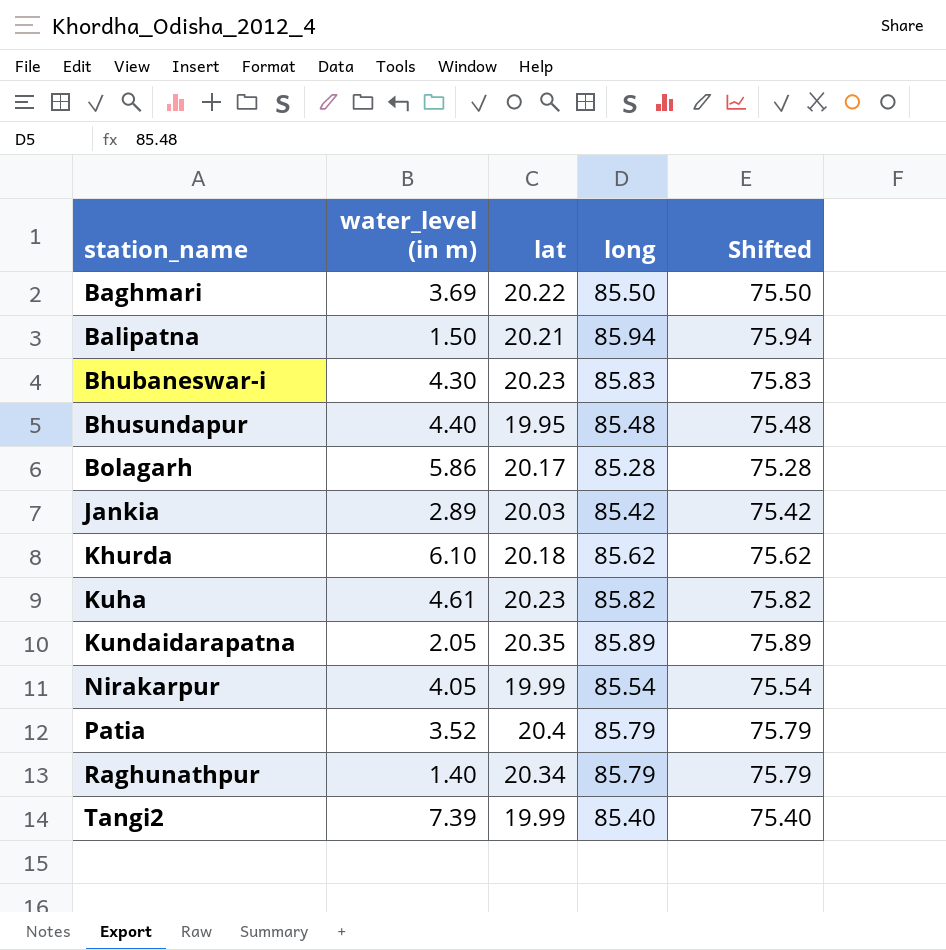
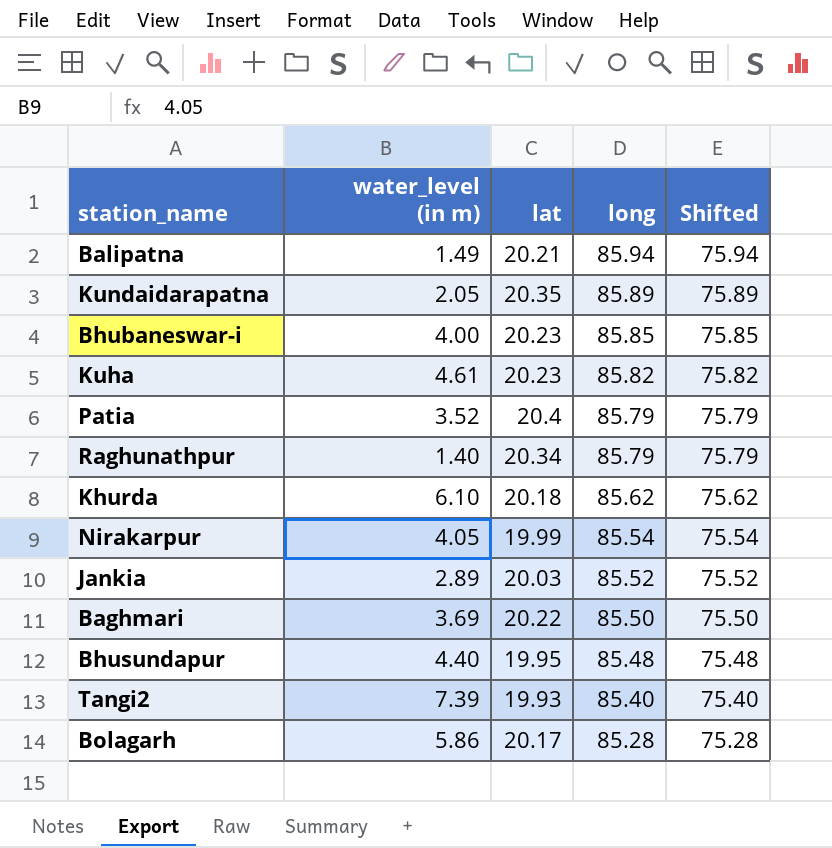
row order: station_name ascending -> long descending
Balipatna | water_level (in m): 1.50 -> 1.49
Bhubaneswar-i | water_level (in m): 4.30 -> 4.00
Bhubaneswar-i | long: 85.83 -> 85.85
Bhubaneswar-i | Shifted: 75.83 -> 75.85
Jankia | long: 85.42 -> 85.52
Jankia | Shifted: 75.42 -> 75.52
Tangi2 | lat: 19.99 -> 19.93

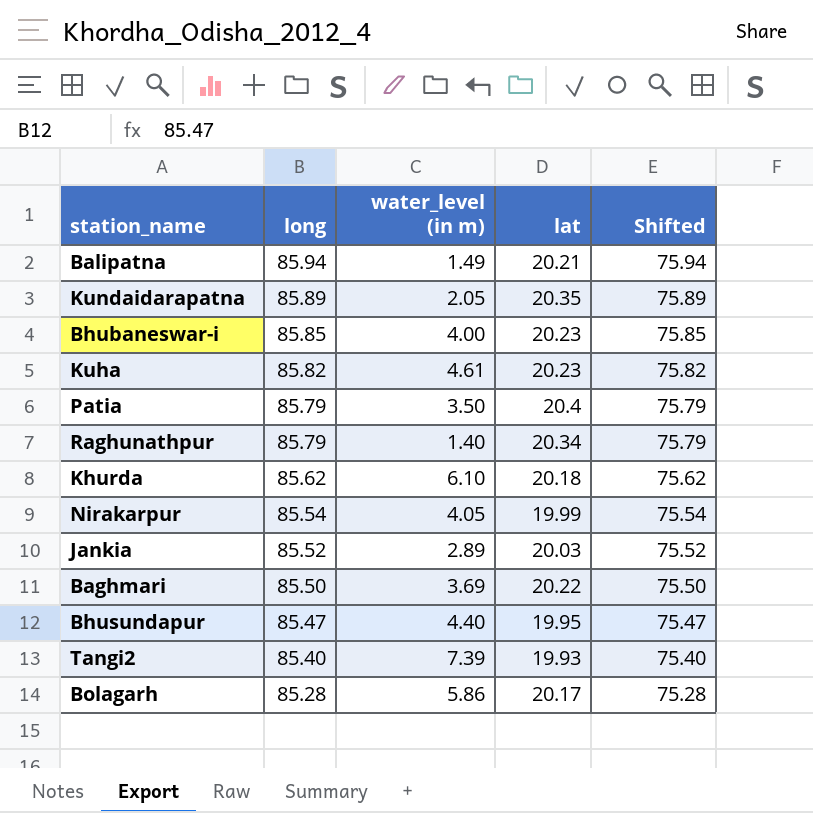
column long | position: 4 -> 2
Patia | water_level (in m): 3.52 -> 3.50
Bhusundapur | long: 85.48 -> 85.47
Bhusundapur | Shifted: 75.48 -> 75.47

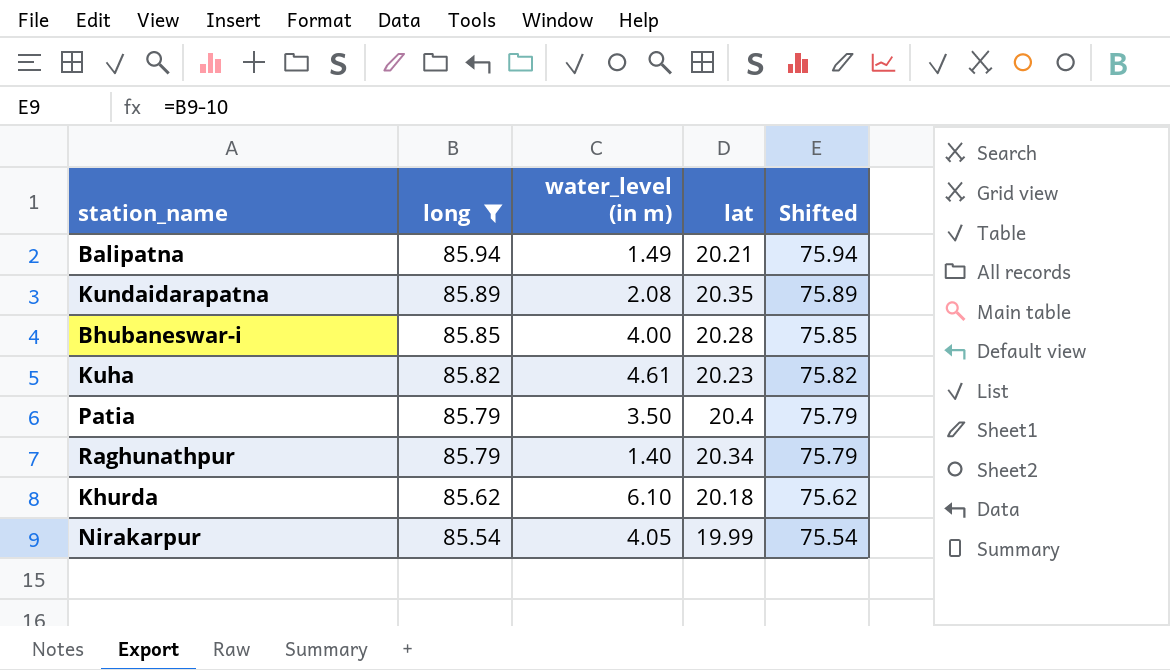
filter: none -> long >= 85.54
Kundaidarapatna | water_level (in m): 2.05 -> 2.08
Bhubaneswar-i | lat: 20.23 -> 20.28

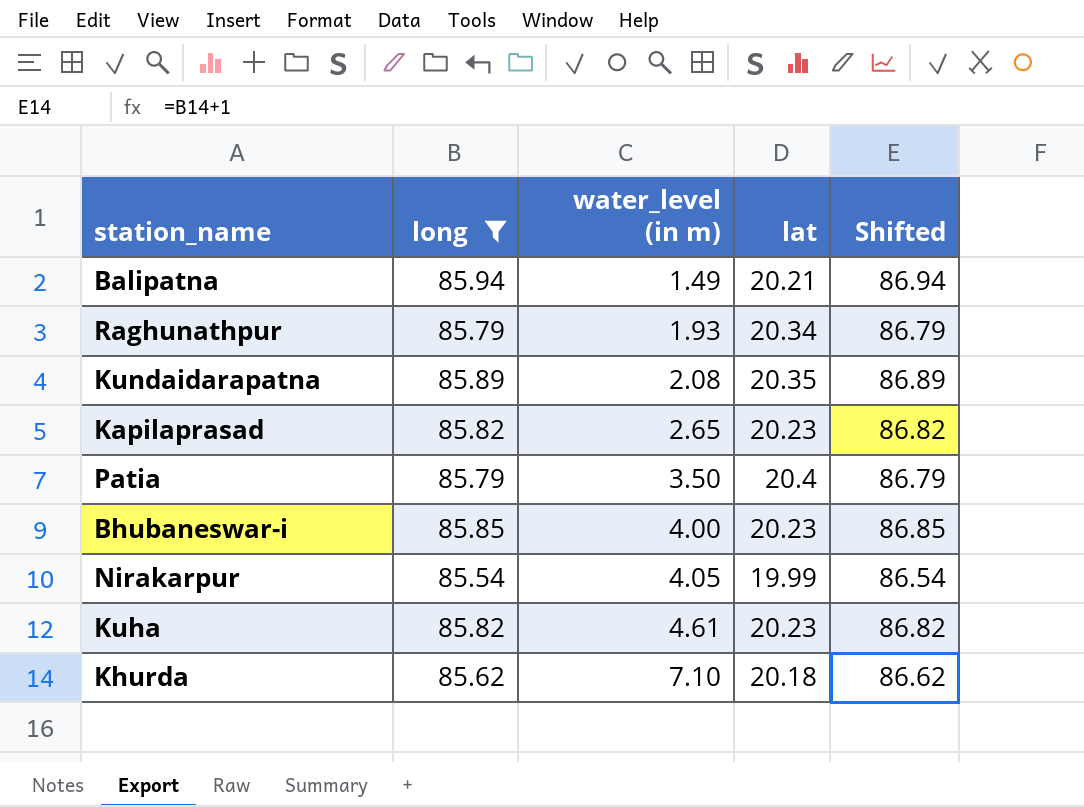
row order: long descending -> water_level (in m) ascending
column Shifted | formula: [long] - 10 -> [long] + 1
Raghunathpur | water_level (in m): 1.40 -> 1.93
row Kapilaprasad: none -> 85.82 | 2.65 | 20.23 | 86.82
Bhubaneswar-i | lat: 20.28 -> 20.23
Khurda | water_level (in m): 6.10 -> 7.10

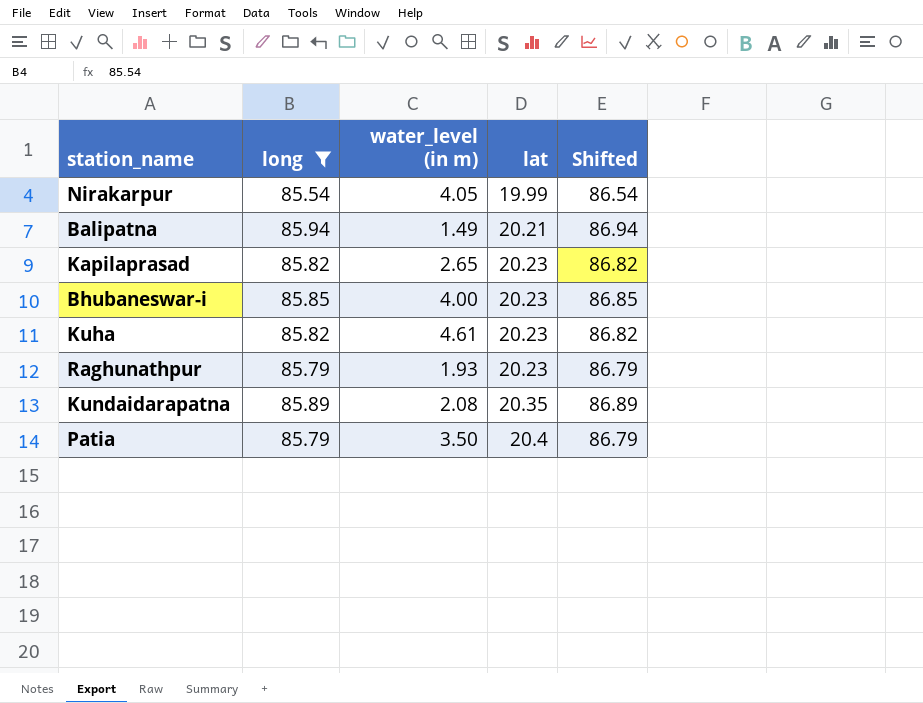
row order: water_level (in m) ascending -> lat ascending
row Khurda: 85.62 | 7.10 | 20.18 | 86.62 -> none
Raghunathpur | lat: 20.34 -> 20.23

